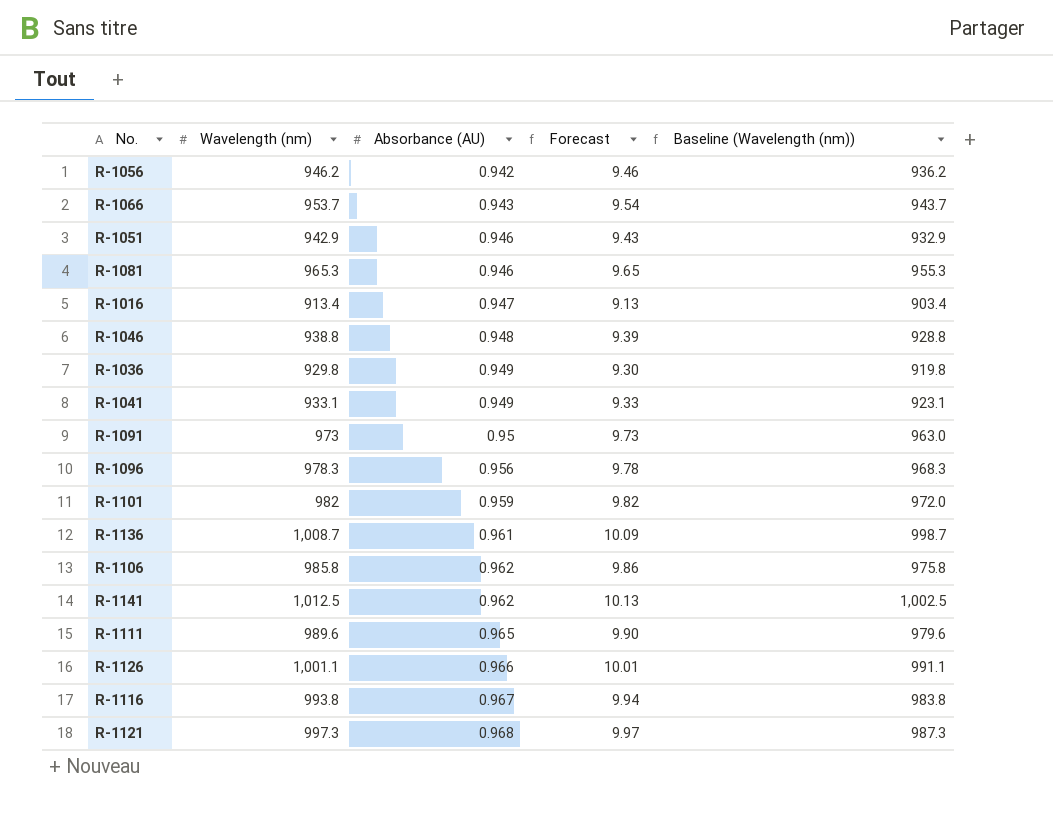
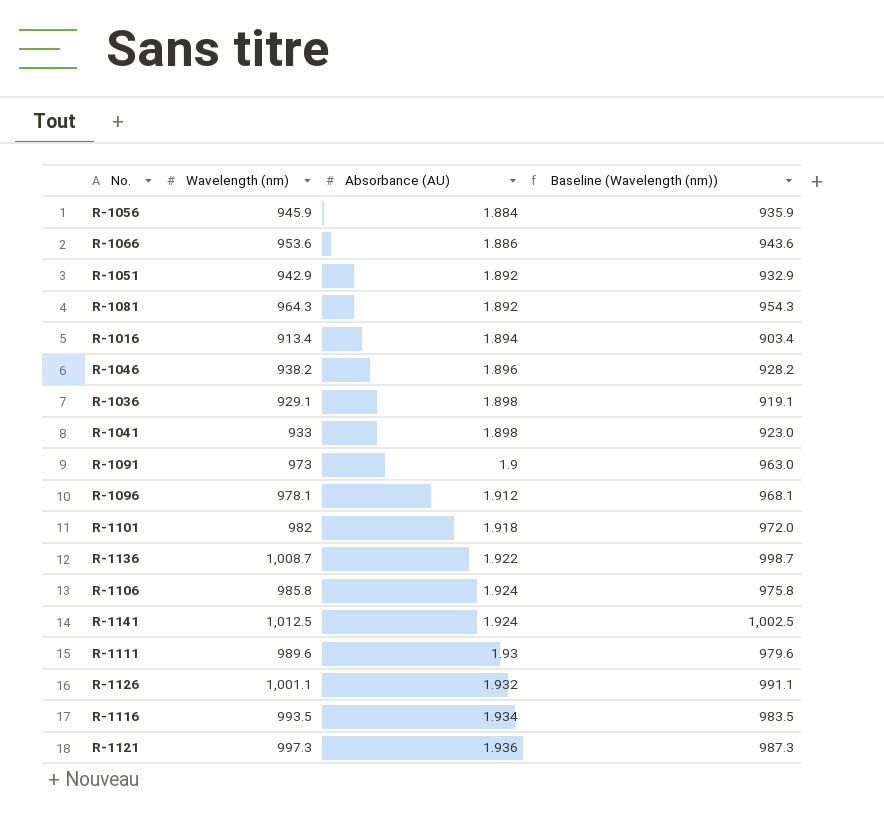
column Forecast | formula: [Wavelength (nm)] * 0.01 -> none
R-1056 | Wavelength (nm): 946.2 -> 945.9
R-1056 | Absorbance (AU): 0.942 -> 1.884
R-1056 | Baseline (Wavelength (nm)): 936.2 -> 935.9
R-1066 | Wavelength (nm): 953.7 -> 953.6
R-1066 | Absorbance (AU): 0.943 -> 1.886
R-1066 | Baseline (Wavelength (nm)): 943.7 -> 943.6
R-1051 | Absorbance (AU): 0.946 -> 1.892
R-1081 | Wavelength (nm): 965.3 -> 964.3
R-1081 | Absorbance (AU): 0.946 -> 1.892
R-1081 | Baseline (Wavelength (nm)): 955.3 -> 954.3
R-1016 | Absorbance (AU): 0.947 -> 1.894
R-1046 | Wavelength (nm): 938.8 -> 938.2
R-1046 | Absorbance (AU): 0.948 -> 1.896
R-1046 | Baseline (Wavelength (nm)): 928.8 -> 928.2
R-1036 | Wavelength (nm): 929.8 -> 929.1
R-1036 | Absorbance (AU): 0.949 -> 1.898
R-1036 | Baseline (Wavelength (nm)): 919.8 -> 919.1
R-1041 | Wavelength (nm): 933.1 -> 933
R-1041 | Absorbance (AU): 0.949 -> 1.898
R-1041 | Baseline (Wavelength (nm)): 923.1 -> 923.0
R-1091 | Absorbance (AU): 0.95 -> 1.9
R-1096 | Wavelength (nm): 978.3 -> 978.1
R-1096 | Absorbance (AU): 0.956 -> 1.912
R-1096 | Baseline (Wavelength (nm)): 968.3 -> 968.1
R-1101 | Absorbance (AU): 0.959 -> 1.918
R-1136 | Absorbance (AU): 0.961 -> 1.922
R-1106 | Absorbance (AU): 0.962 -> 1.924
R-1141 | Absorbance (AU): 0.962 -> 1.924
R-1111 | Absorbance (AU): 0.965 -> 1.93
R-1126 | Absorbance (AU): 0.966 -> 1.932
R-1116 | Wavelength (nm): 993.8 -> 993.5
R-1116 | Absorbance (AU): 0.967 -> 1.934
R-1116 | Baseline (Wavelength (nm)): 983.8 -> 983.5
R-1121 | Absorbance (AU): 0.968 -> 1.936

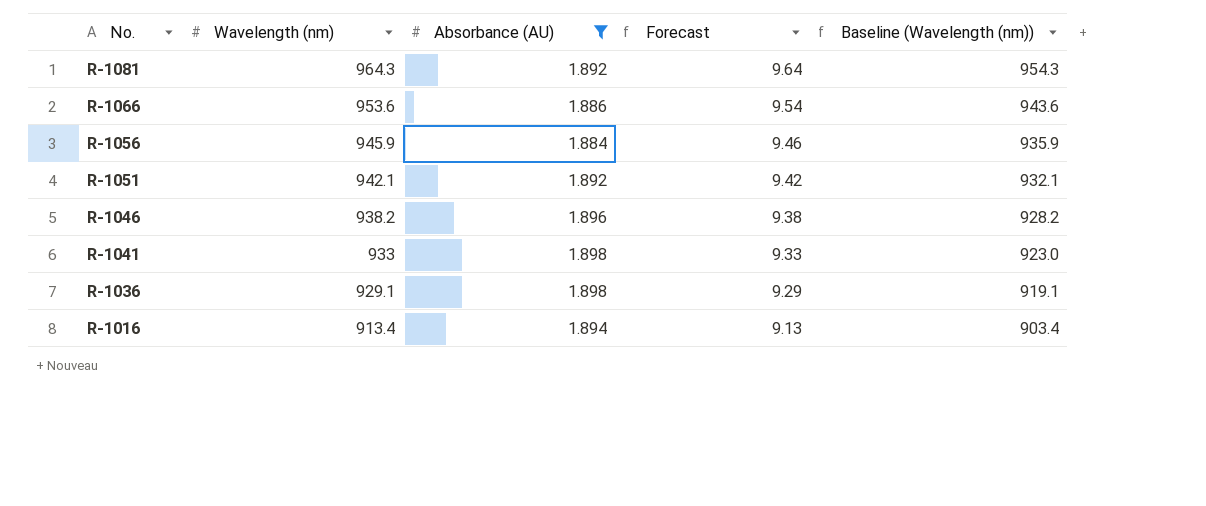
filter: none -> Absorbance (AU) <= 1.898
row order: Absorbance (AU) ascending -> No. descending
column Forecast | formula: none -> [Wavelength (nm)] * 0.01
R-1051 | Wavelength (nm): 942.9 -> 942.1
R-1051 | Baseline (Wavelength (nm)): 932.9 -> 932.1

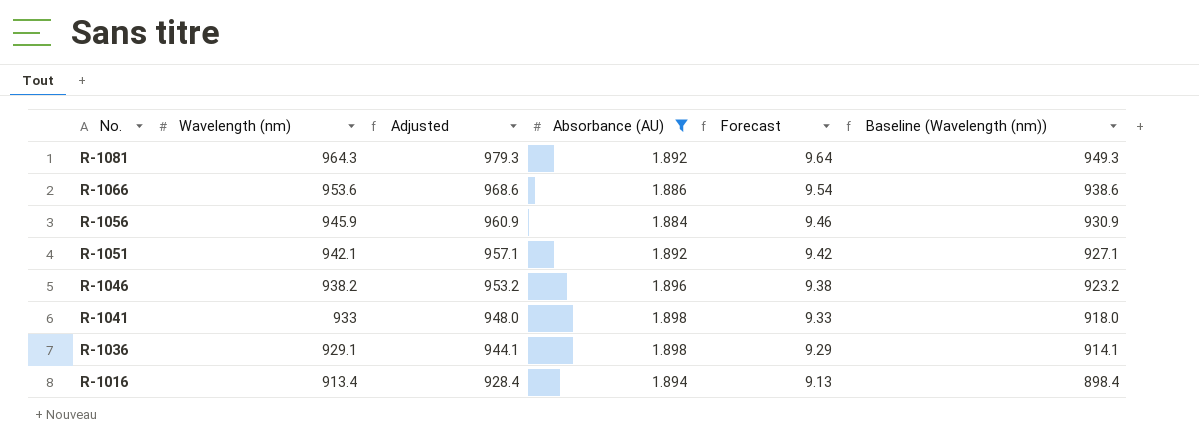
column Adjusted | formula: none -> [Wavelength (nm)] + 15
column Baseline (Wavelength (nm)) | formula: [Wavelength (nm)] - 10 -> [Wavelength (nm)] - 15

